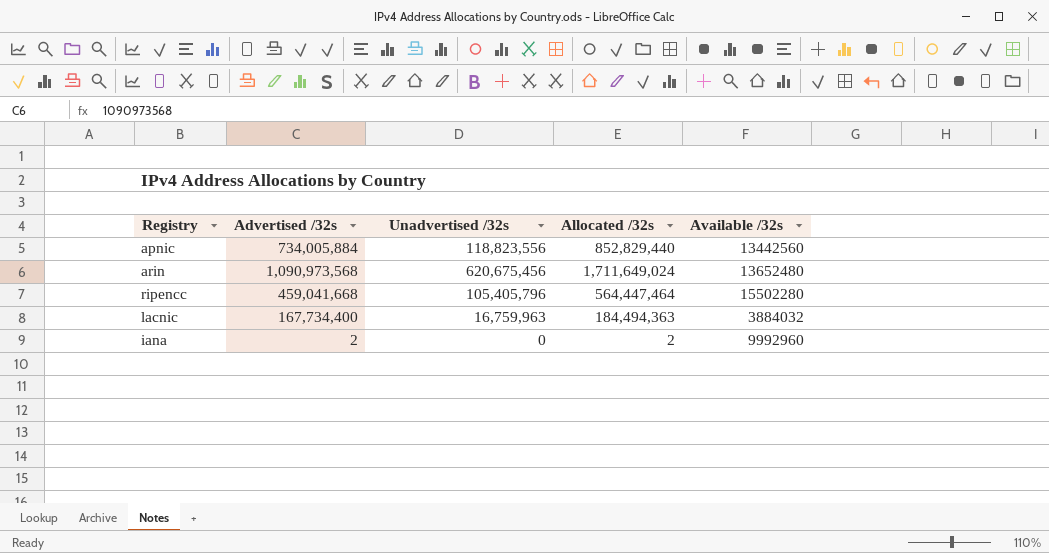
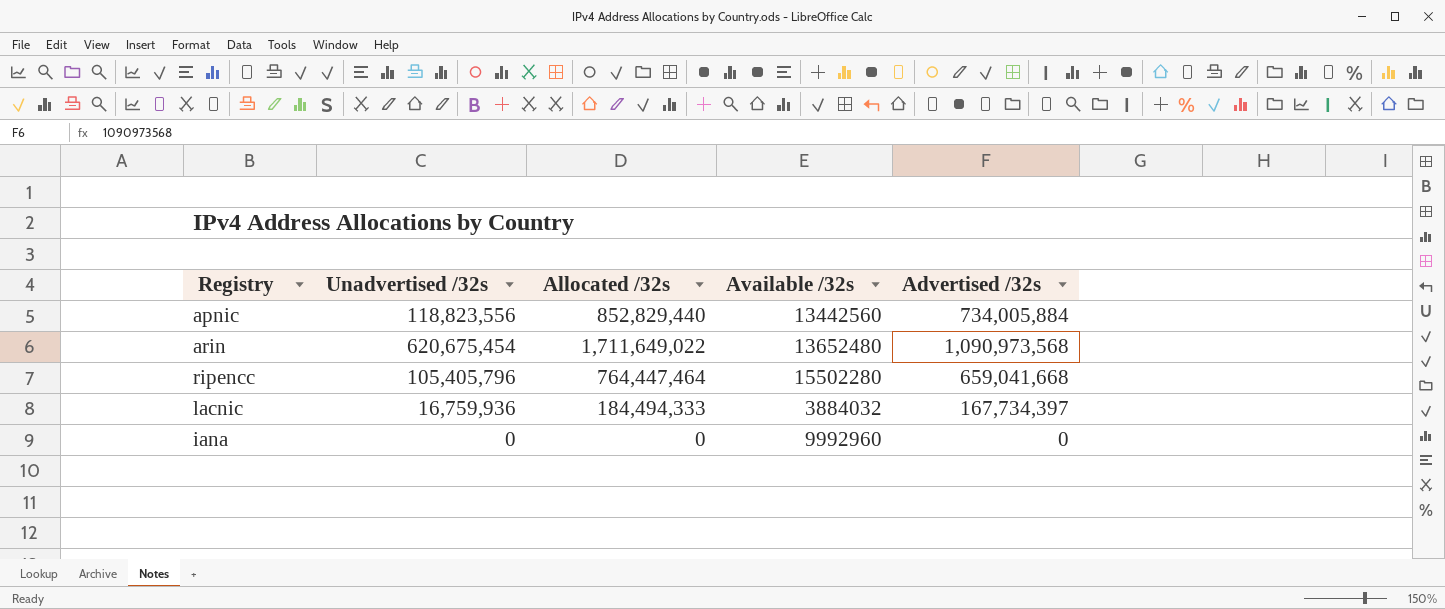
column Advertised /32s | position: 2 -> 5
arin | Unadvertised /32s: 620,675,456 -> 620,675,454
arin | Allocated /32s: 1,711,649,024 -> 1,711,649,022
ripencc | Allocated /32s: 564,447,464 -> 764,447,464
ripencc | Advertised /32s: 459,041,668 -> 659,041,668
lacnic | Unadvertised /32s: 16,759,963 -> 16,759,936
lacnic | Allocated /32s: 184,494,363 -> 184,494,333
lacnic | Advertised /32s: 167,734,400 -> 167,734,397
iana | Allocated /32s: 2 -> 0
iana | Advertised /32s: 2 -> 0

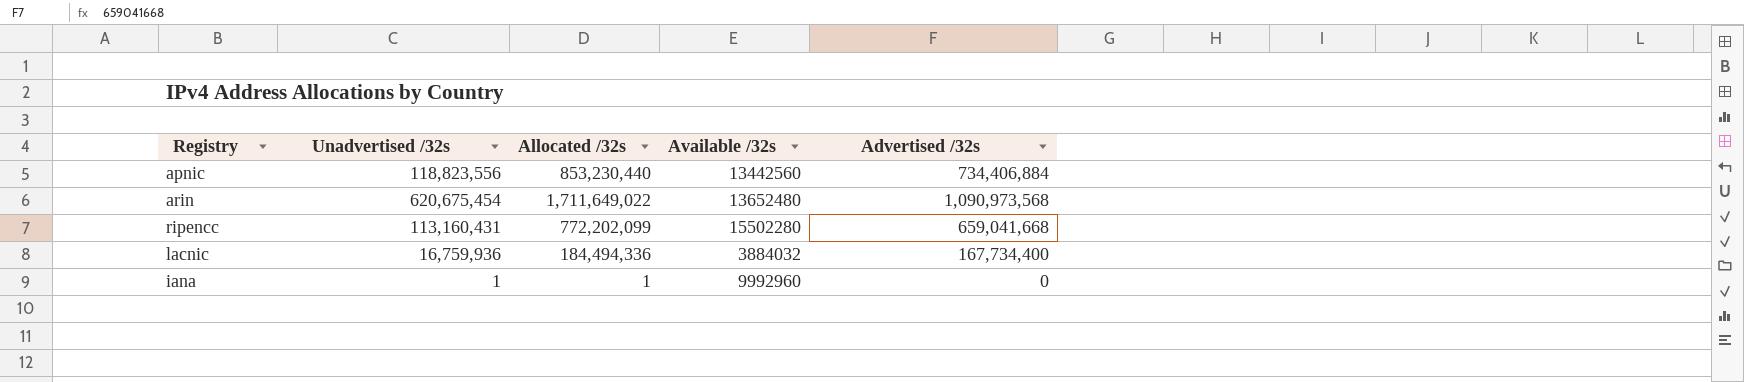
apnic | Allocated /32s: 852,829,440 -> 853,230,440
apnic | Advertised /32s: 734,005,884 -> 734,406,884
ripencc | Unadvertised /32s: 105,405,796 -> 113,160,431
ripencc | Allocated /32s: 764,447,464 -> 772,202,099
lacnic | Allocated /32s: 184,494,333 -> 184,494,336
lacnic | Advertised /32s: 167,734,397 -> 167,734,400
iana | Unadvertised /32s: 0 -> 1
iana | Allocated /32s: 0 -> 1

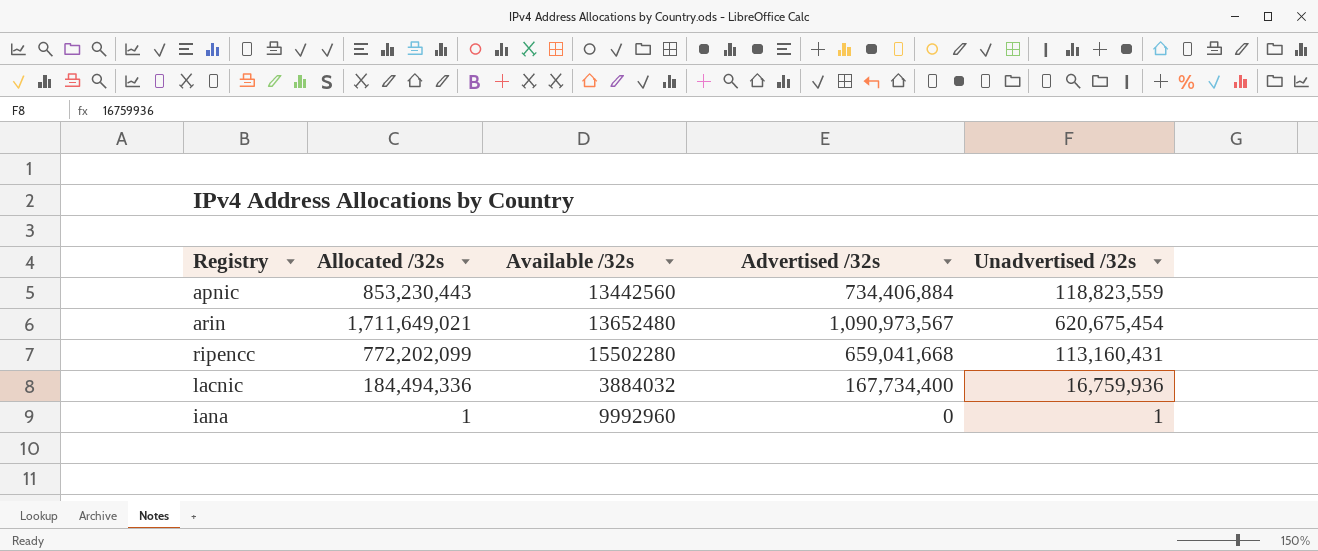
column Unadvertised /32s | position: 2 -> 5
apnic | Allocated /32s: 853,230,440 -> 853,230,443
apnic | Unadvertised /32s: 118,823,556 -> 118,823,559
arin | Allocated /32s: 1,711,649,022 -> 1,711,649,021
arin | Advertised /32s: 1,090,973,568 -> 1,090,973,567

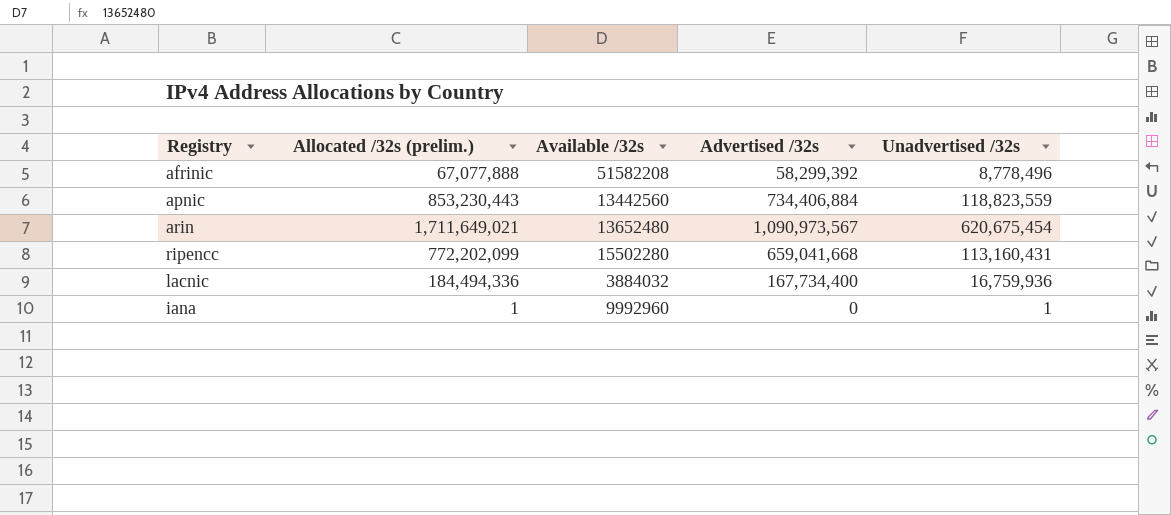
column name: Allocated /32s -> Allocated /32s (prelim.)
row afrinic: none -> 67,077,888 | 51582208 | 58,299,392 | 8,778,496

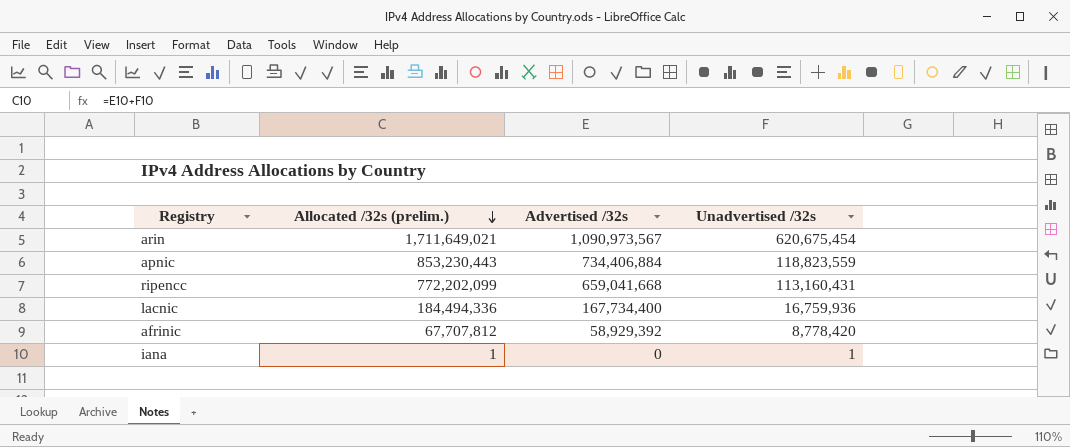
row order: none -> Allocated /32s (prelim.) descending
column Available /32s | position: 3 -> none
afrinic | Allocated /32s (prelim.): 67,077,888 -> 67,707,812
afrinic | Advertised /32s: 58,299,392 -> 58,929,392
afrinic | Unadvertised /32s: 8,778,496 -> 8,778,420

